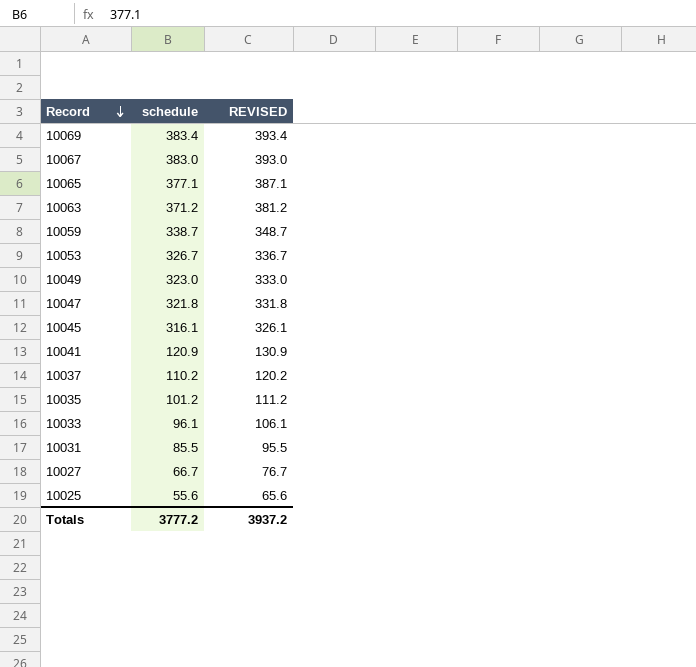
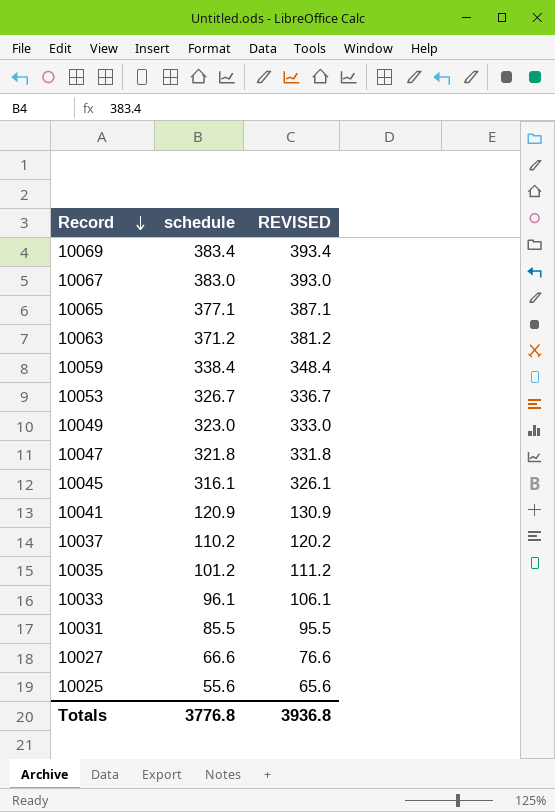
10059 | schedule: 338.7 -> 338.4
10059 | REVISED: 348.7 -> 348.4
10027 | schedule: 66.7 -> 66.6
10027 | REVISED: 76.7 -> 76.6
Totals | schedule: 3777.2 -> 3776.8
Totals | REVISED: 3937.2 -> 3936.8

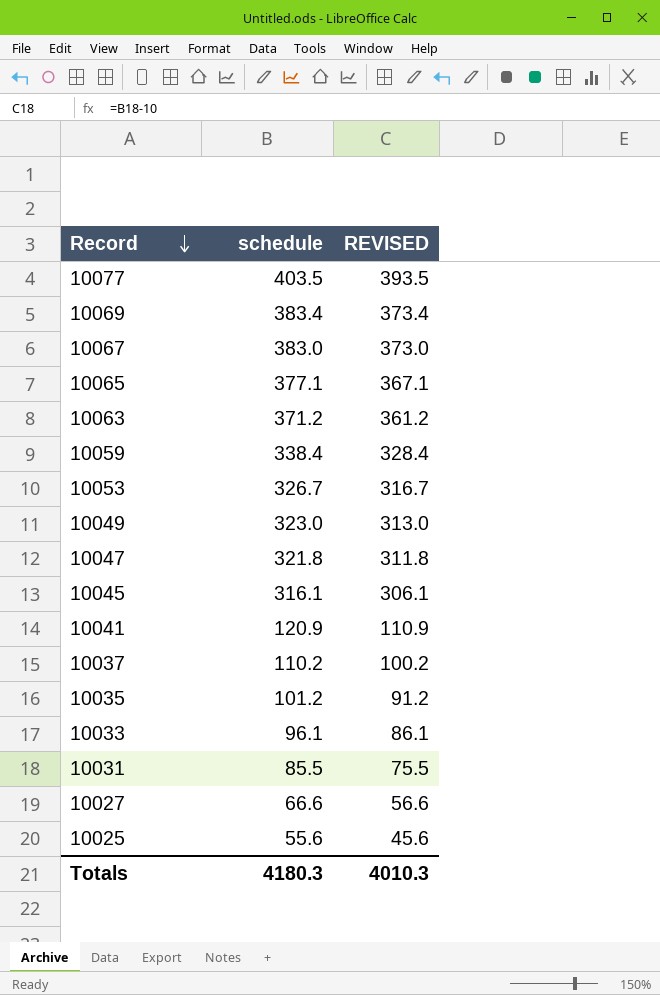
column REVISED | formula: [schedule] + 10 -> [schedule] - 10
row 10077: none -> 403.5 | 393.5
Totals | schedule: 3776.8 -> 4180.3
Totals | REVISED: 3936.8 -> 4010.3

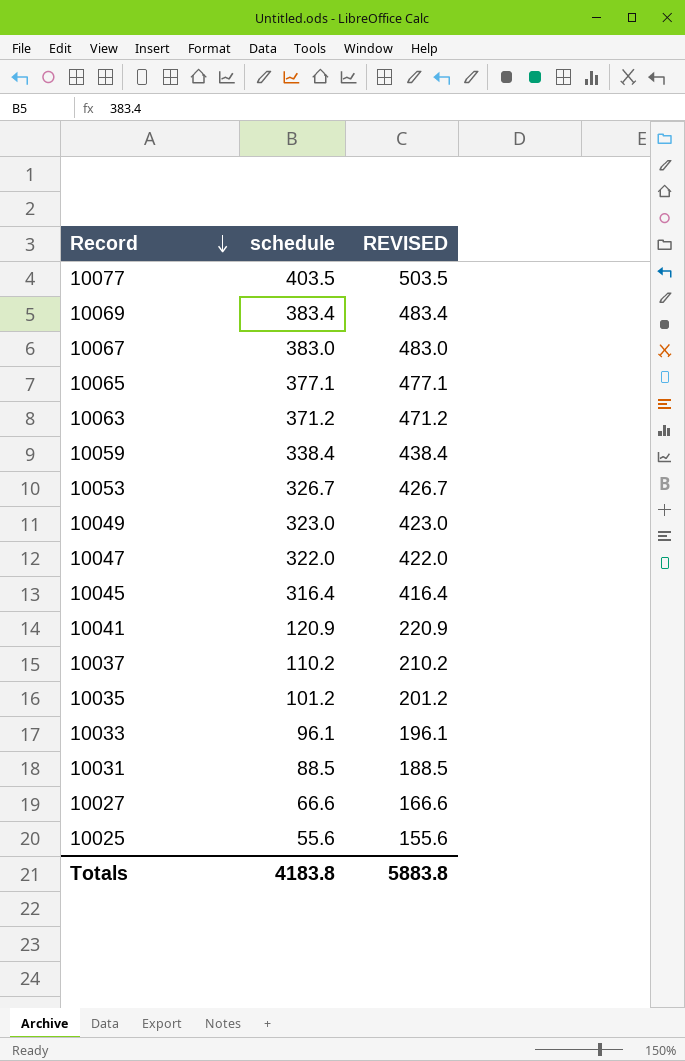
column REVISED | formula: [schedule] - 10 -> [schedule] + 100
10047 | schedule: 321.8 -> 322.0
10045 | schedule: 316.1 -> 316.4
10031 | schedule: 85.5 -> 88.5
Totals | schedule: 4180.3 -> 4183.8
Totals | REVISED: 4010.3 -> 5883.8

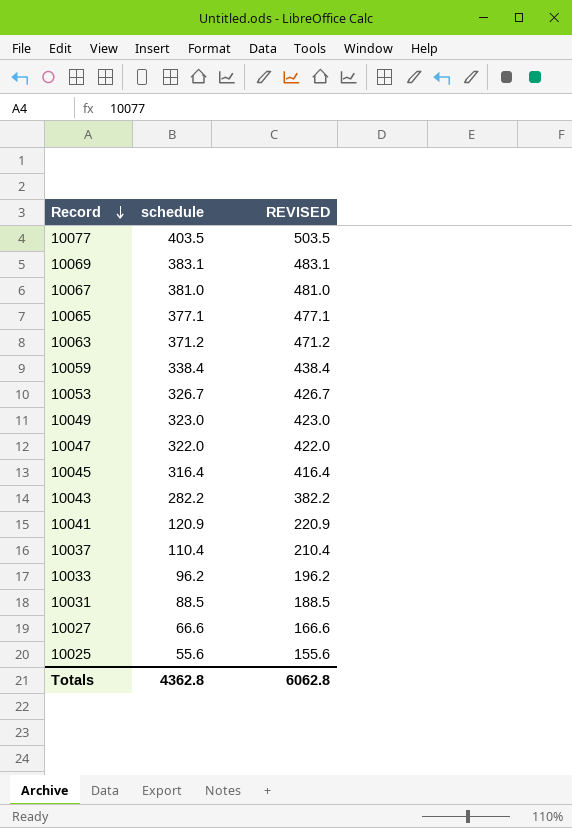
row 10035: 101.2 | 201.2 -> none
10069 | schedule: 383.4 -> 383.1
10069 | REVISED: 483.4 -> 483.1
10067 | schedule: 383.0 -> 381.0
10067 | REVISED: 483.0 -> 481.0
row 10043: none -> 282.2 | 382.2
10037 | schedule: 110.2 -> 110.4
10037 | REVISED: 210.2 -> 210.4
10033 | schedule: 96.1 -> 96.2
10033 | REVISED: 196.1 -> 196.2
Totals | schedule: 4183.8 -> 4362.8
Totals | REVISED: 5883.8 -> 6062.8

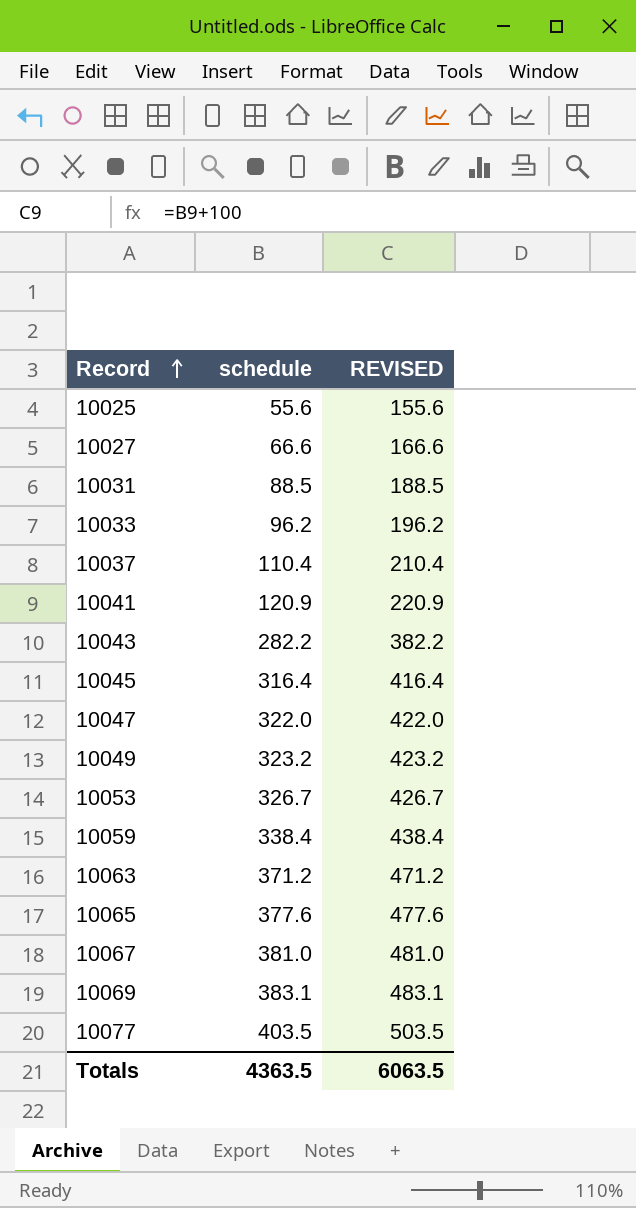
row order: Record descending -> Record ascending
10049 | schedule: 323.0 -> 323.2
10049 | REVISED: 423.0 -> 423.2
10065 | schedule: 377.1 -> 377.6
10065 | REVISED: 477.1 -> 477.6
Totals | schedule: 4362.8 -> 4363.5
Totals | REVISED: 6062.8 -> 6063.5

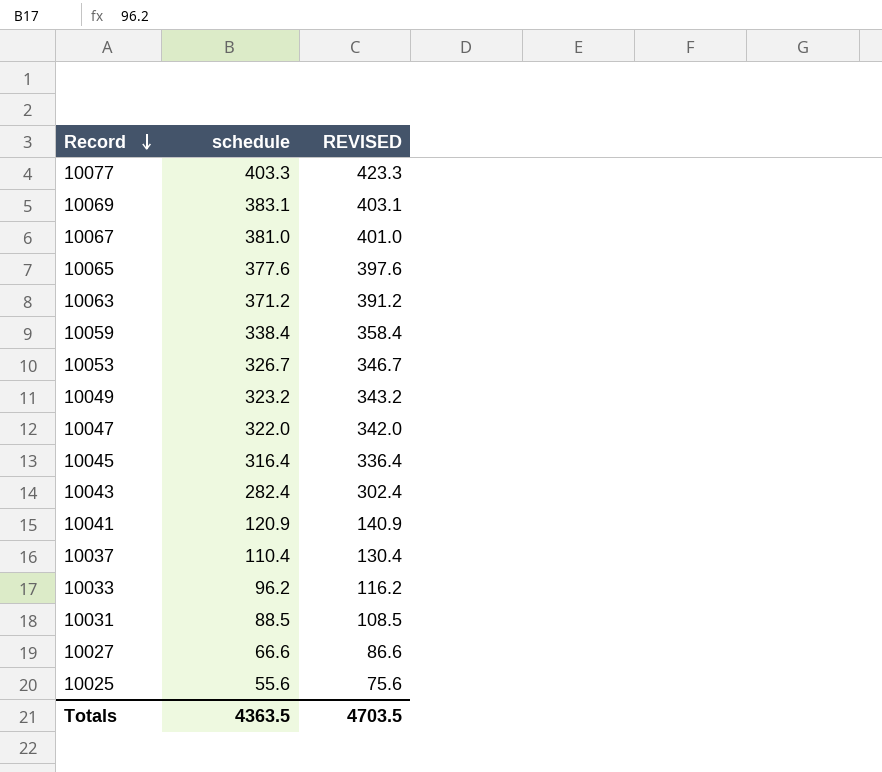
row order: Record ascending -> Record descending
column REVISED | formula: [schedule] + 100 -> [schedule] + 20
10077 | schedule: 403.5 -> 403.3
10043 | schedule: 282.2 -> 282.4
Totals | REVISED: 6063.5 -> 4703.5

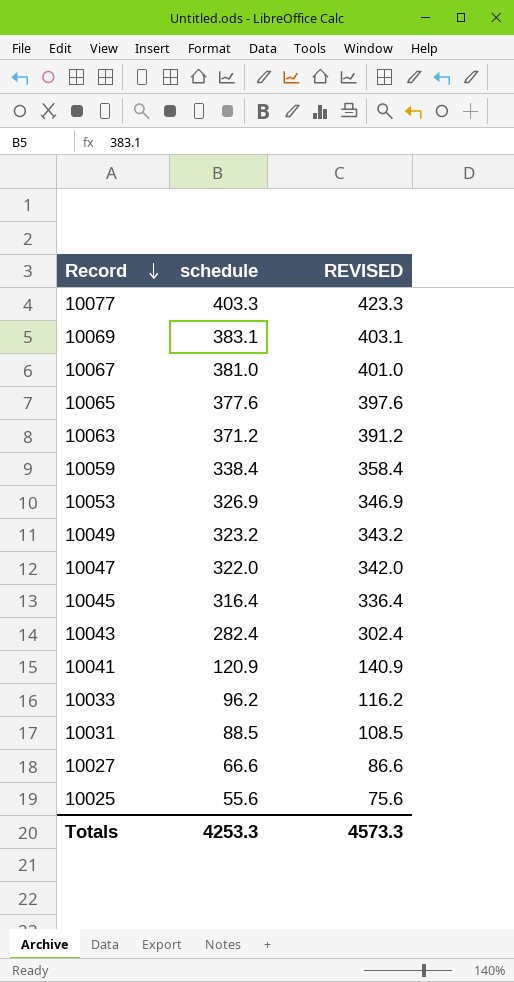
row 10037: 110.4 | 130.4 -> none
10053 | schedule: 326.7 -> 326.9
10053 | REVISED: 346.7 -> 346.9
Totals | schedule: 4363.5 -> 4253.3
Totals | REVISED: 4703.5 -> 4573.3

